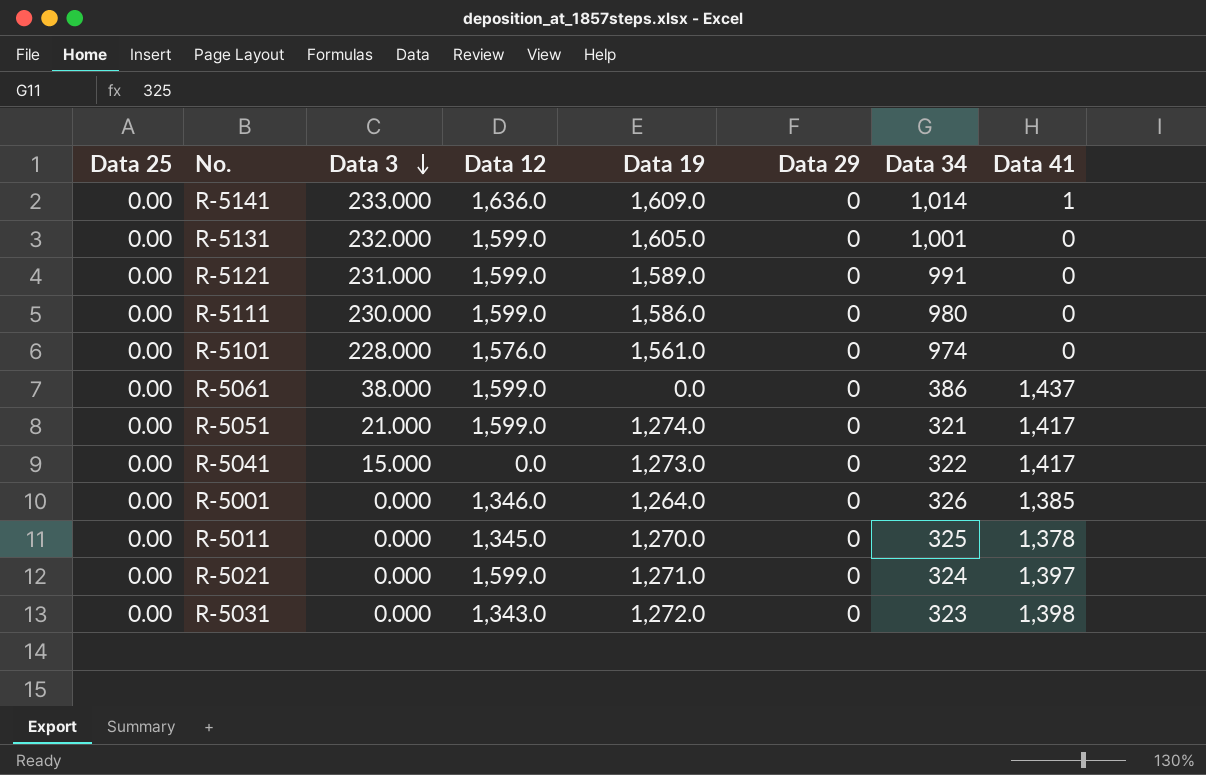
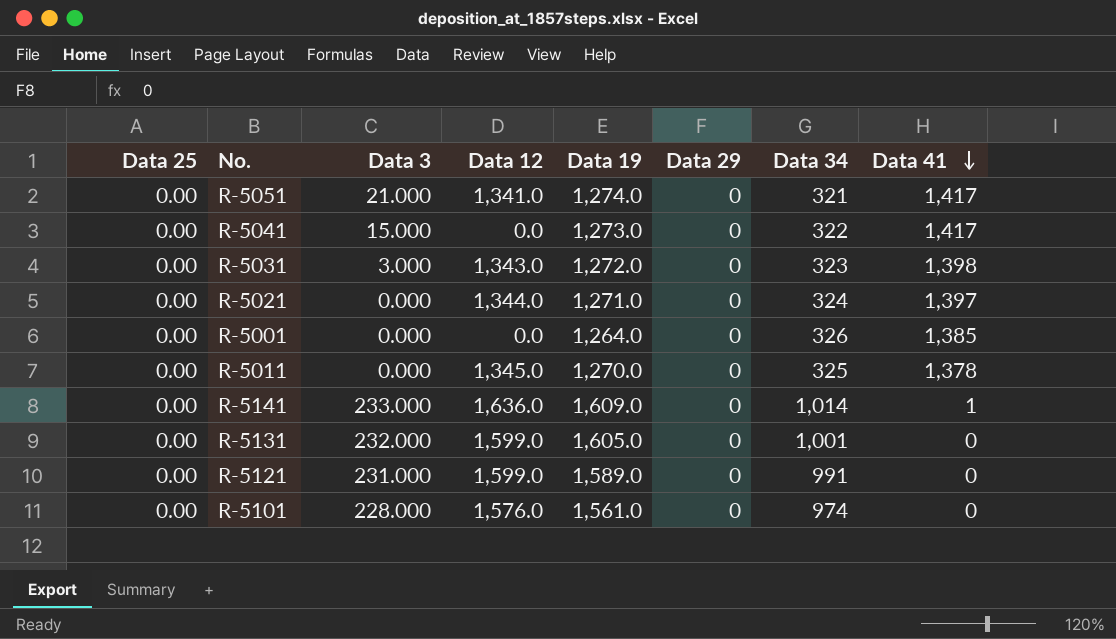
row order: Data 3 descending -> Data 41 descending
row R-5111: 0.00 | 230.000 | 1,599.0 | 1,586.0 | 0 | 980 | 0 -> none
row R-5061: 0.00 | 38.000 | 1,599.0 | 0.0 | 0 | 386 | 1,437 -> none
R-5051 | Data 12: 1,599.0 -> 1,341.0
R-5031 | Data 3: 0.000 -> 3.000
R-5021 | Data 12: 1,599.0 -> 1,344.0
R-5001 | Data 12: 1,346.0 -> 0.0

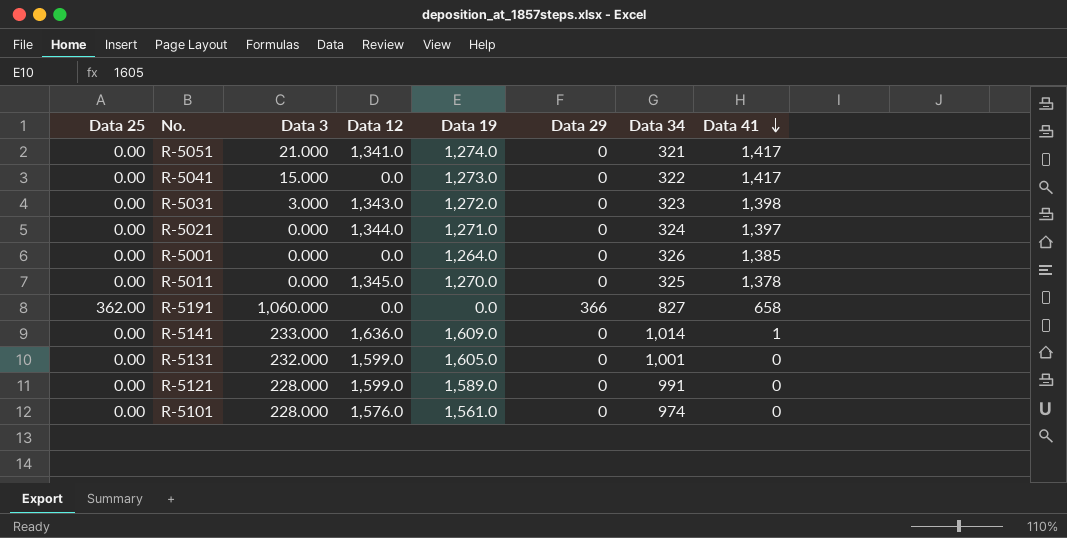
row R-5191: none -> 362.00 | 1,060.000 | 0.0 | 0.0 | 366 | 827 | 658
R-5121 | Data 3: 231.000 -> 228.000

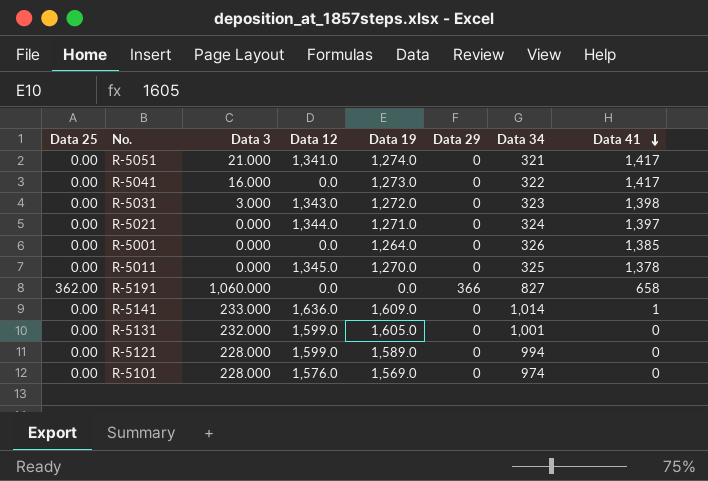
R-5041 | Data 3: 15.000 -> 16.000
R-5121 | Data 34: 991 -> 994
R-5101 | Data 19: 1,561.0 -> 1,569.0

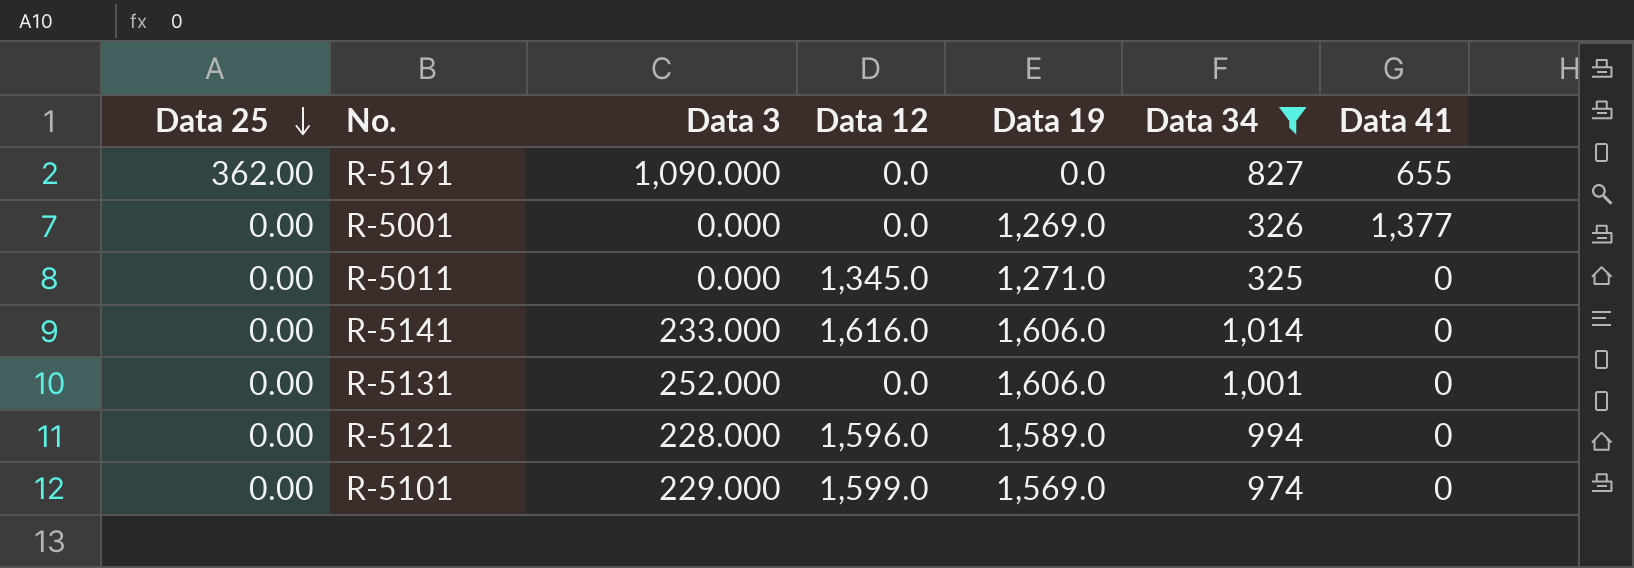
filter: none -> Data 34 >= 325
row order: Data 41 descending -> Data 25 descending
column Data 29 | position: 6 -> none
R-5191 | Data 3: 1,060.000 -> 1,090.000
R-5191 | Data 41: 658 -> 655
R-5001 | Data 19: 1,264.0 -> 1,269.0
R-5001 | Data 41: 1,385 -> 1,377
R-5011 | Data 19: 1,270.0 -> 1,271.0
R-5011 | Data 41: 1,378 -> 0
R-5141 | Data 12: 1,636.0 -> 1,616.0
R-5141 | Data 19: 1,609.0 -> 1,606.0
R-5141 | Data 41: 1 -> 0
R-5131 | Data 3: 232.000 -> 252.000
R-5131 | Data 12: 1,599.0 -> 0.0
R-5131 | Data 19: 1,605.0 -> 1,606.0
R-5121 | Data 12: 1,599.0 -> 1,596.0
R-5101 | Data 3: 228.000 -> 229.000
R-5101 | Data 12: 1,576.0 -> 1,599.0

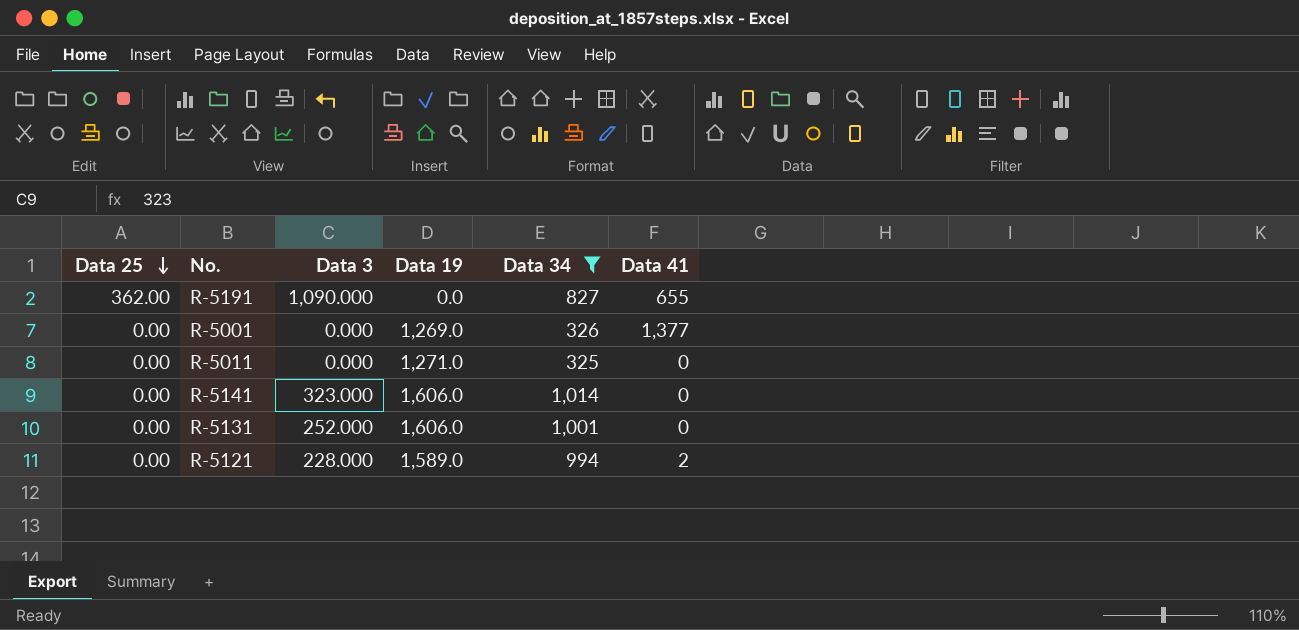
column Data 12 | position: 4 -> none
row R-5101: 0.00 | 229.000 | 1,599.0 | 1,569.0 | 974 | 0 -> none
R-5141 | Data 3: 233.000 -> 323.000
R-5121 | Data 41: 0 -> 2

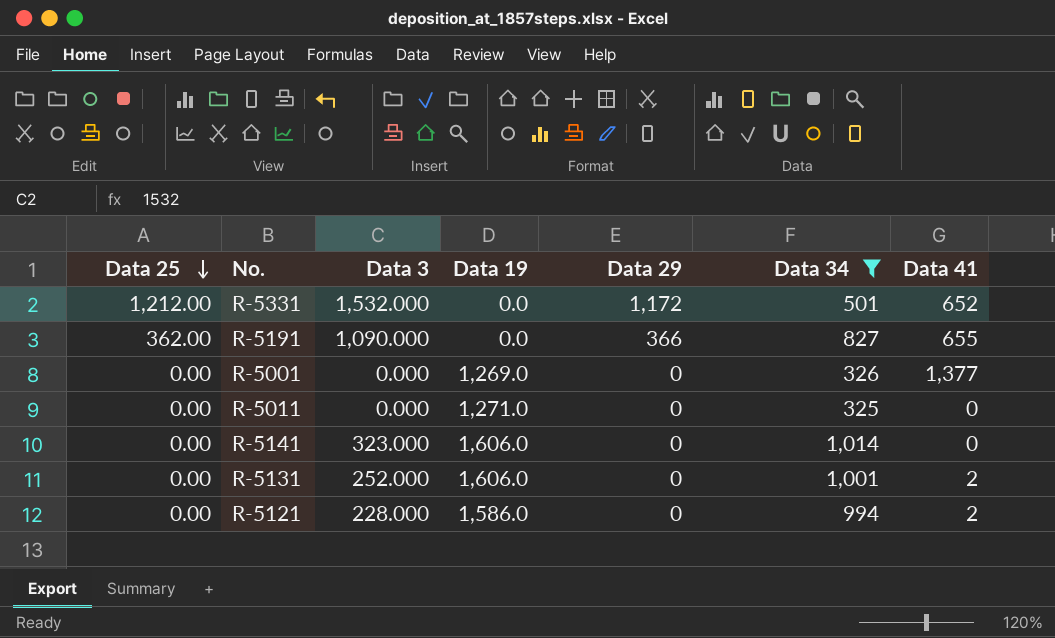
column Data 29 | position: none -> 5
row R-5331: none -> 1,212.00 | 1,532.000 | 0.0 | 1,172 | 501 | 652
R-5131 | Data 41: 0 -> 2
R-5121 | Data 19: 1,589.0 -> 1,586.0

